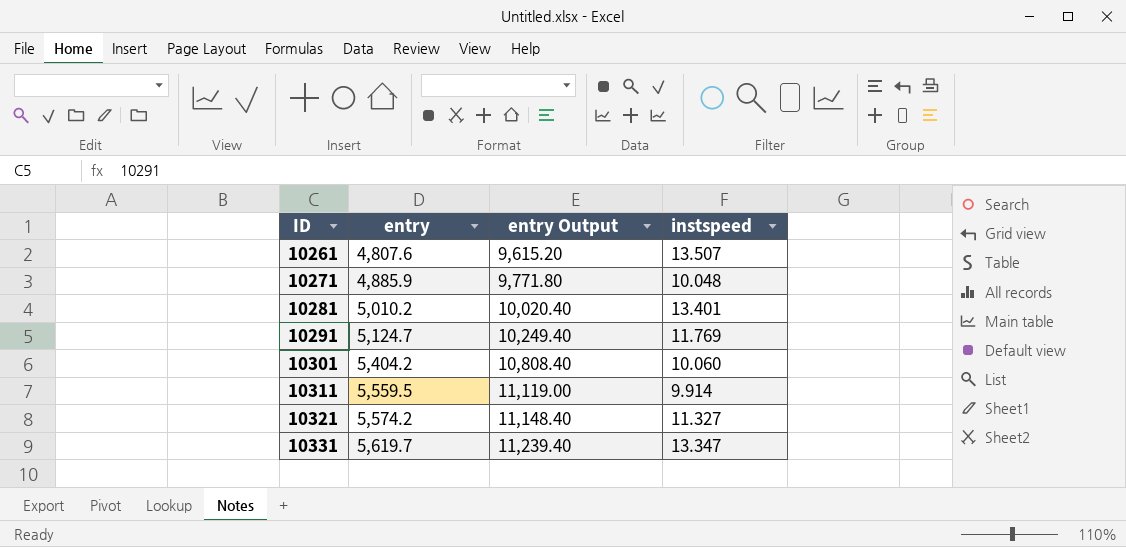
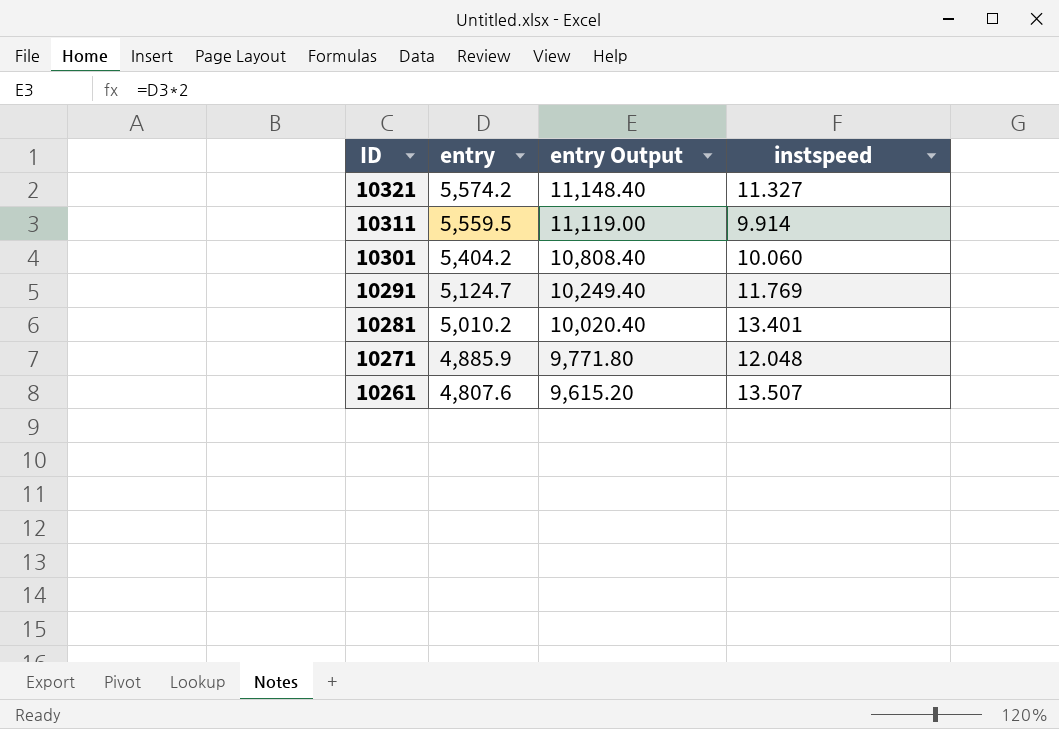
row order: ID ascending -> ID descending
row 10331: 5,619.7 | 11,239.40 | 13.347 -> none
10271 | instspeed: 10.048 -> 12.048

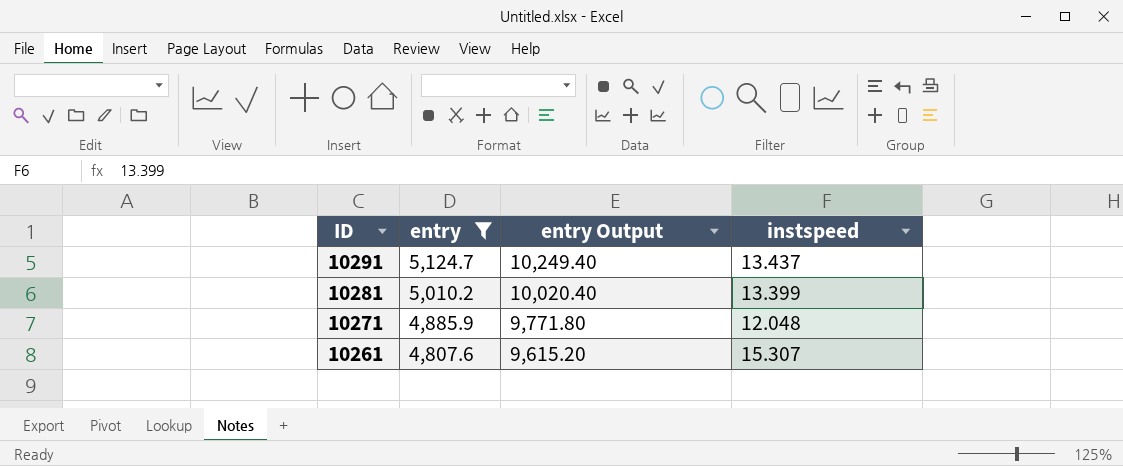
filter: none -> entry <= 5,124.7
10291 | instspeed: 11.769 -> 13.437
10281 | instspeed: 13.401 -> 13.399
10261 | instspeed: 13.507 -> 15.307

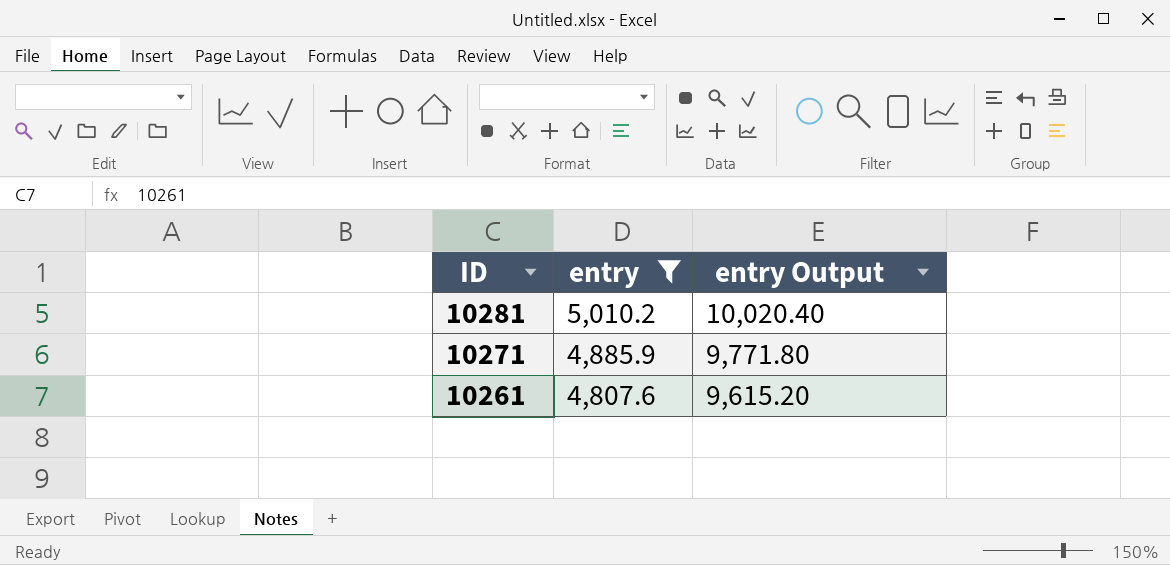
column instspeed | position: 4 -> none
row 10291: 5,124.7 | 10,249.40 | 13.437 -> none

